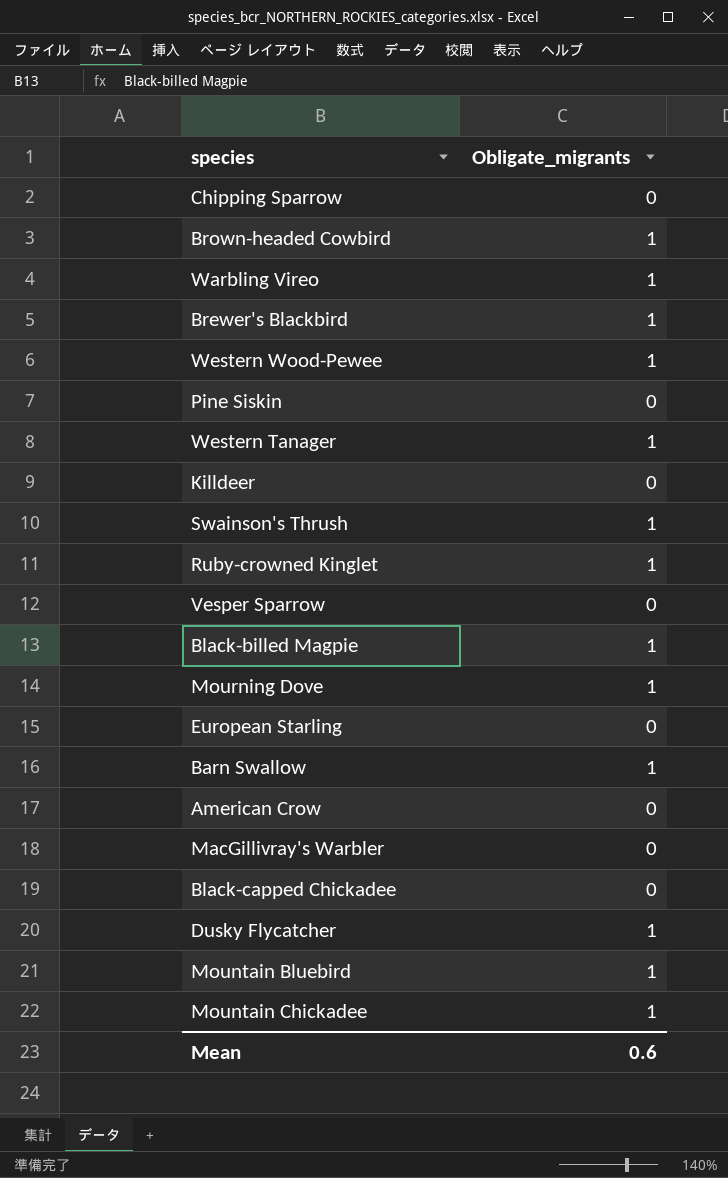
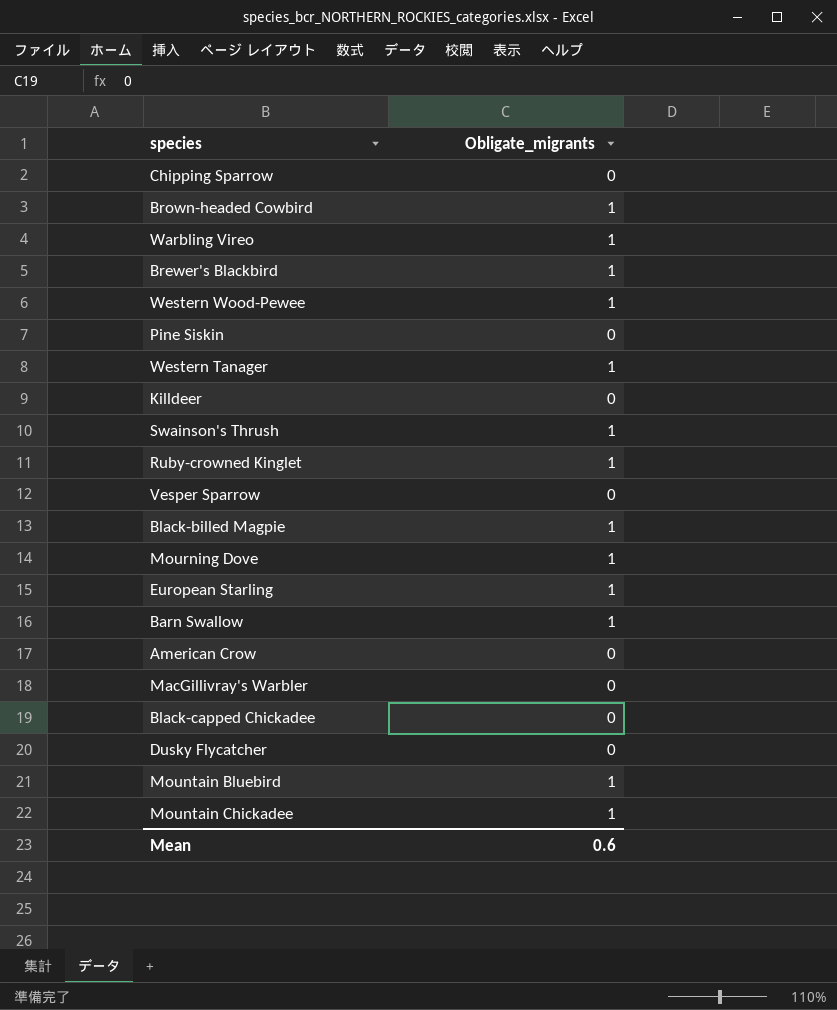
European Starling | Obligate_migrants: 0 -> 1
Dusky Flycatcher | Obligate_migrants: 1 -> 0

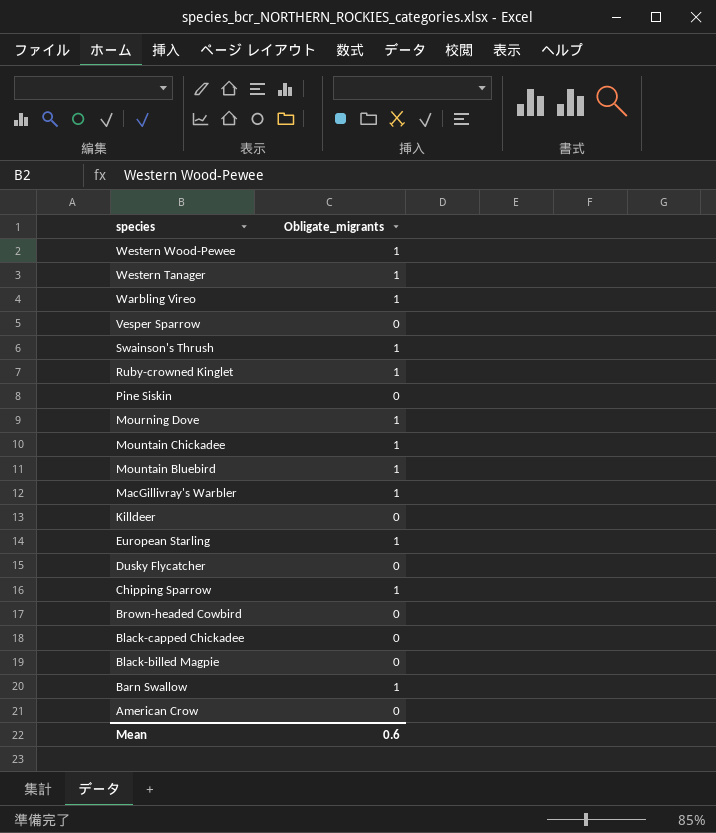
row order: none -> species descending
row Brewer's Blackbird: 1 -> none
MacGillivray's Warbler | Obligate_migrants: 0 -> 1
Chipping Sparrow | Obligate_migrants: 0 -> 1
Brown-headed Cowbird | Obligate_migrants: 1 -> 0
Black-billed Magpie | Obligate_migrants: 1 -> 0

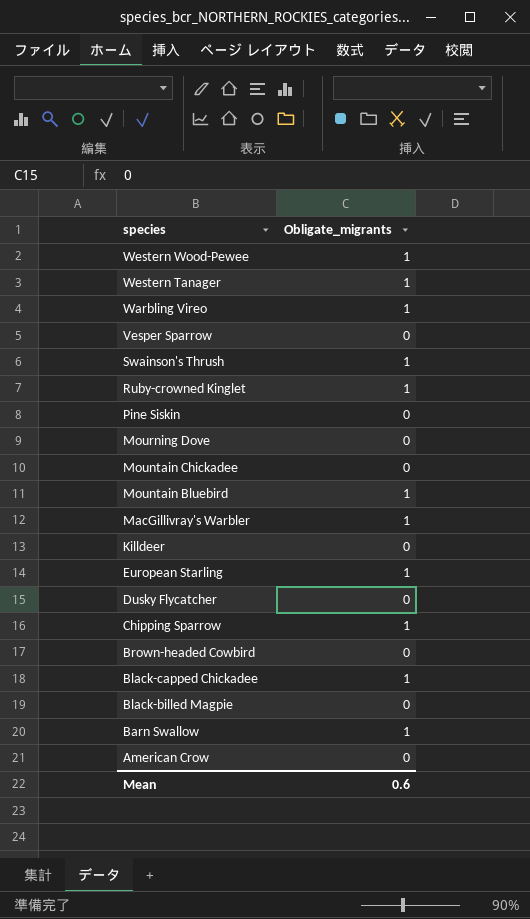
Mourning Dove | Obligate_migrants: 1 -> 0
Mountain Chickadee | Obligate_migrants: 1 -> 0
Black-capped Chickadee | Obligate_migrants: 0 -> 1

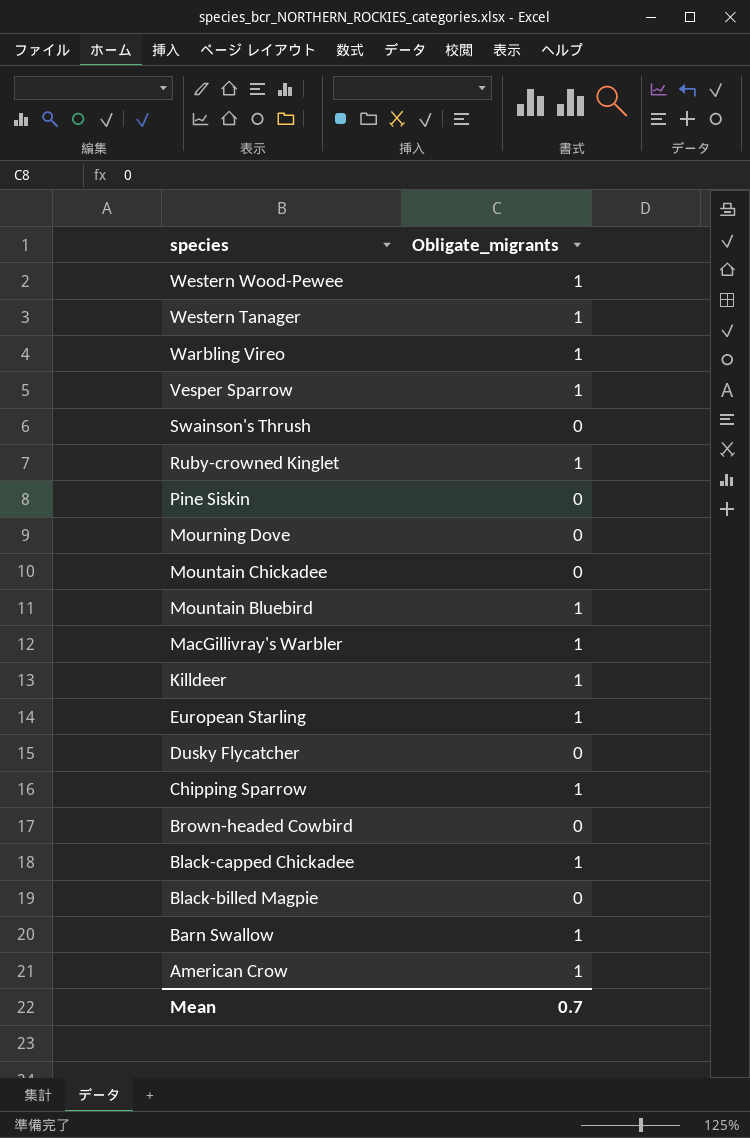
Vesper Sparrow | Obligate_migrants: 0 -> 1
Swainson's Thrush | Obligate_migrants: 1 -> 0
Killdeer | Obligate_migrants: 0 -> 1
American Crow | Obligate_migrants: 0 -> 1
Mean | Obligate_migrants: 0.6 -> 0.7

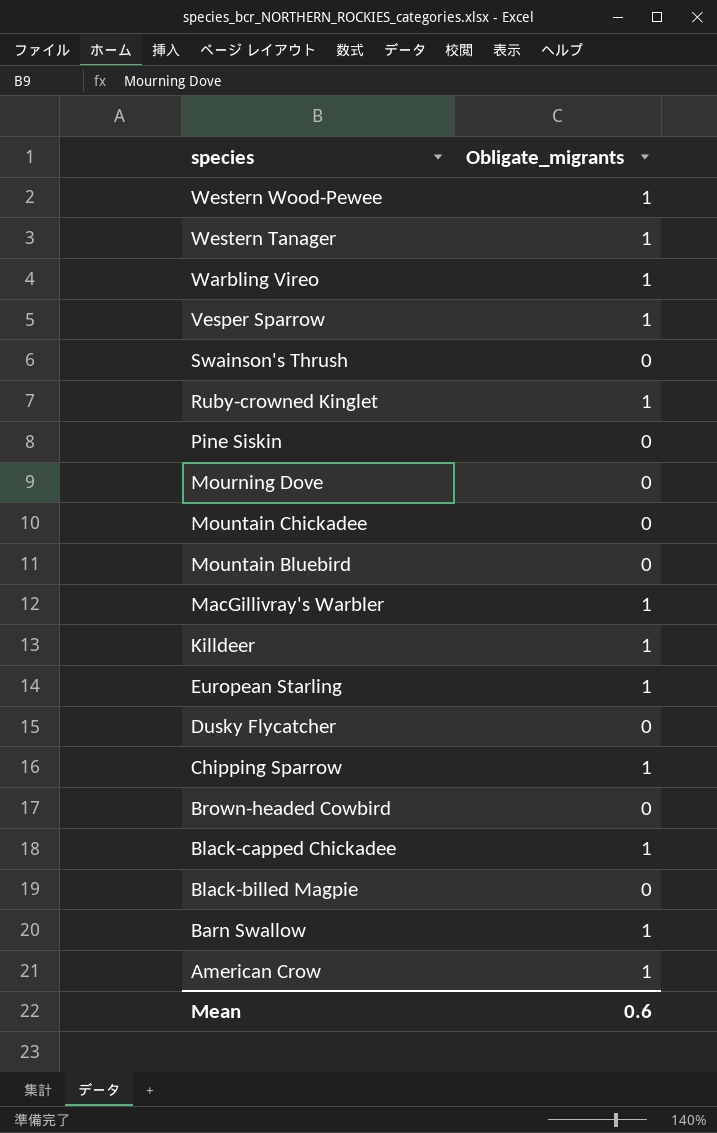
Mountain Bluebird | Obligate_migrants: 1 -> 0
Mean | Obligate_migrants: 0.7 -> 0.6

